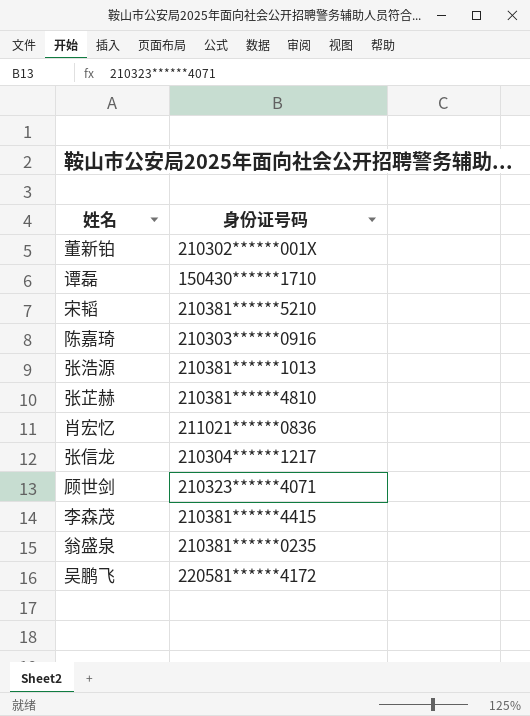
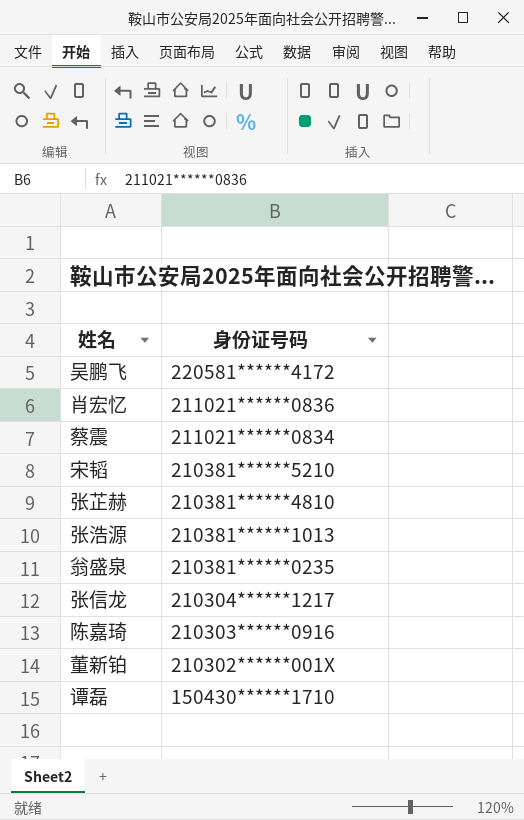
row order: none -> 身份证号码 descending
row 顾世剑: 210323******4071 -> none
row 李森茂: 210381******4415 -> none
row 蔡震: none -> 211021******0834

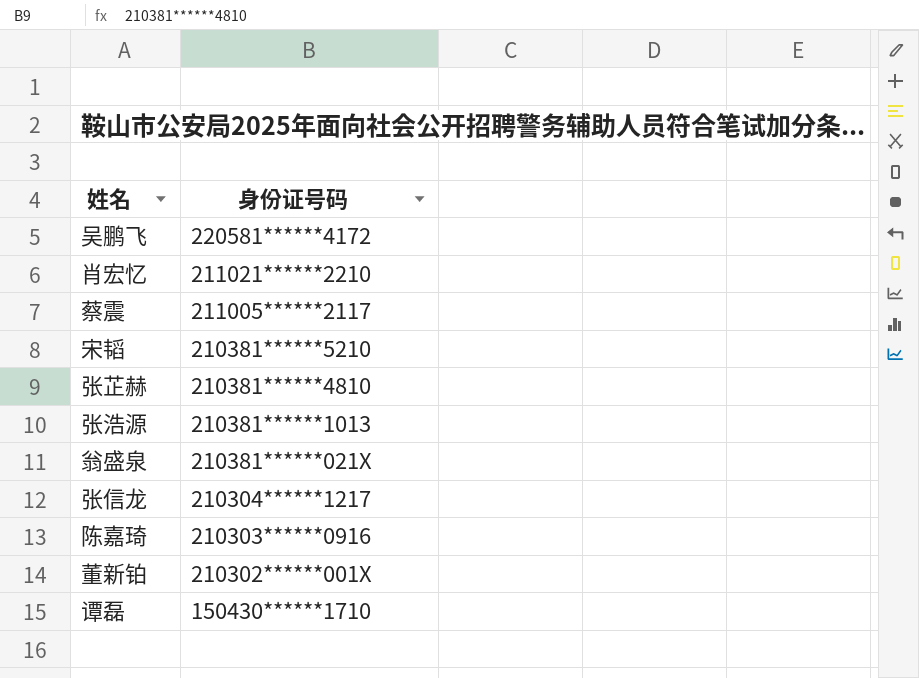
肖宏忆 | 身份证号码: 211021******0836 -> 211021******2210
蔡震 | 身份证号码: 211021******0834 -> 211005******2117
翁盛泉 | 身份证号码: 210381******0235 -> 210381******021X

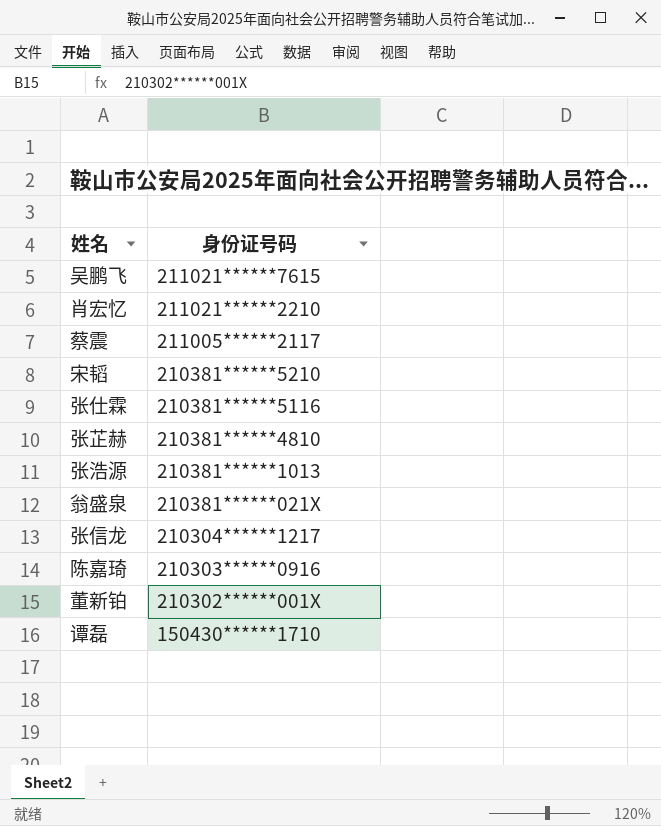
吴鹏飞 | 身份证号码: 220581******4172 -> 211021******7615
row 张仕霖: none -> 210381******5116

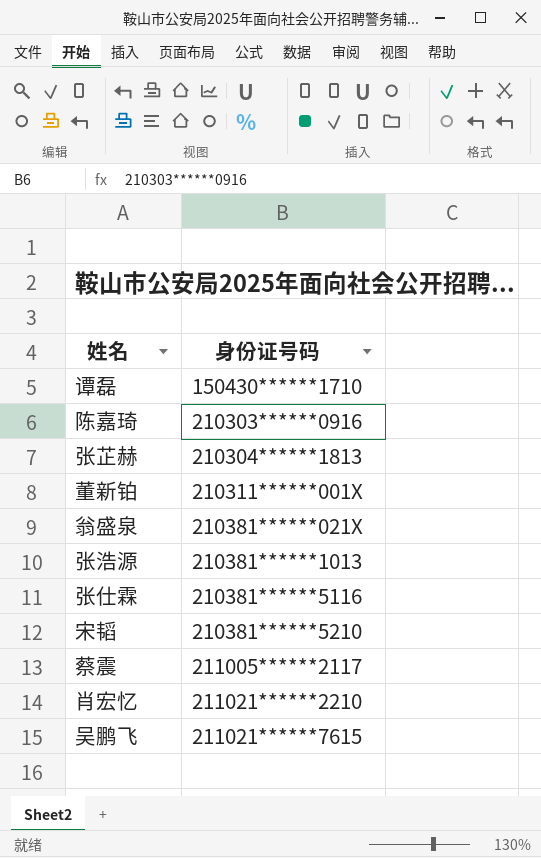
row order: 身份证号码 descending -> 身份证号码 ascending
row 张信龙: 210304******1217 -> none
张芷赫 | 身份证号码: 210381******4810 -> 210304******1813
董新铂 | 身份证号码: 210302******001X -> 210311******001X

